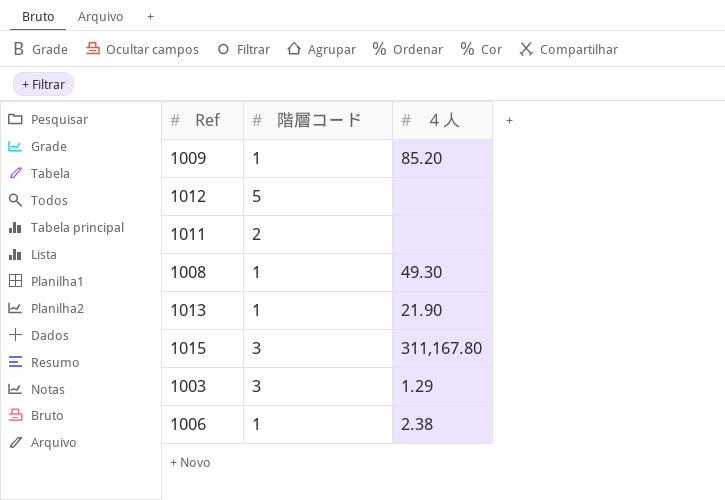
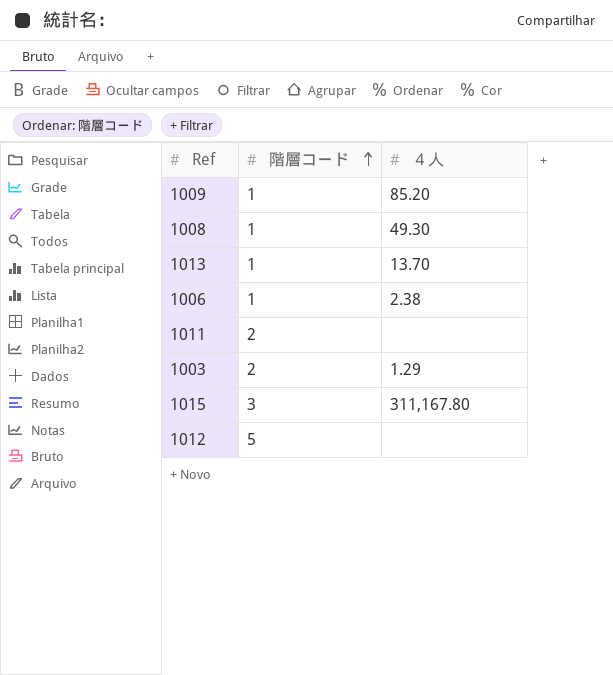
row order: none -> 階層コード ascending
1013 | ４人: 21.90 -> 13.70
1003 | 階層コード: 3 -> 2

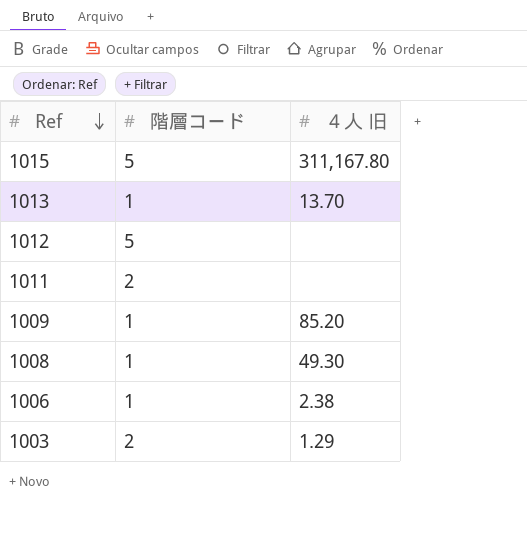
row order: 階層コード ascending -> Ref descending
column name: ４人 -> ４人 旧
1015 | 階層コード: 3 -> 5

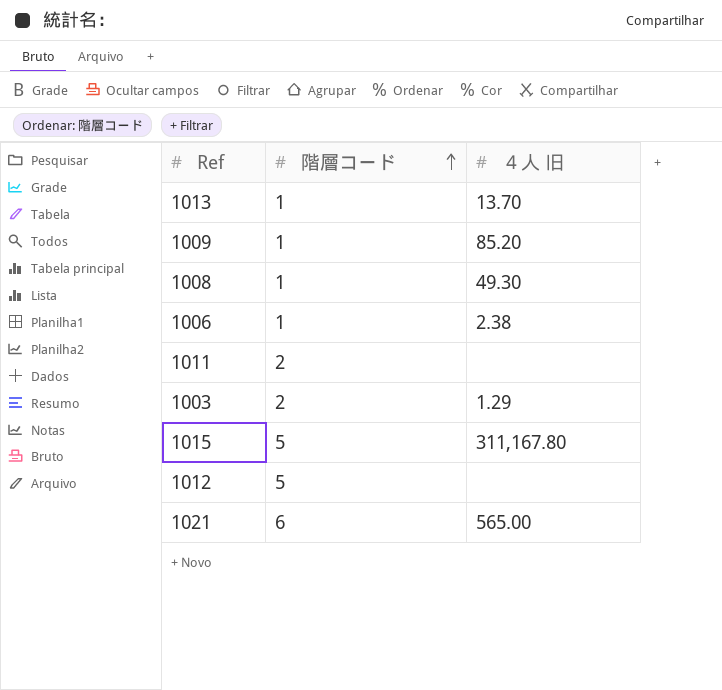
row order: Ref descending -> 階層コード ascending
row 1021: none -> 6 | 565.00

